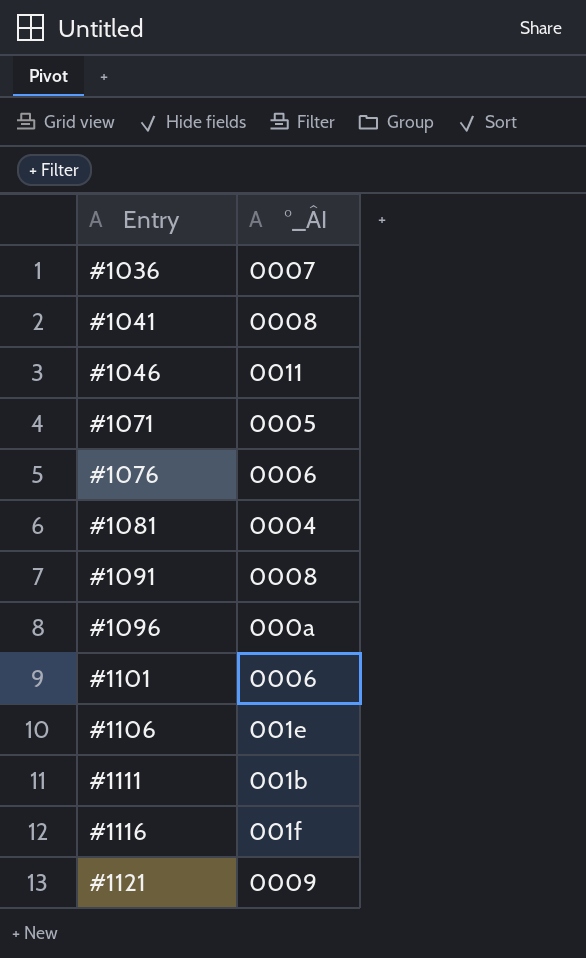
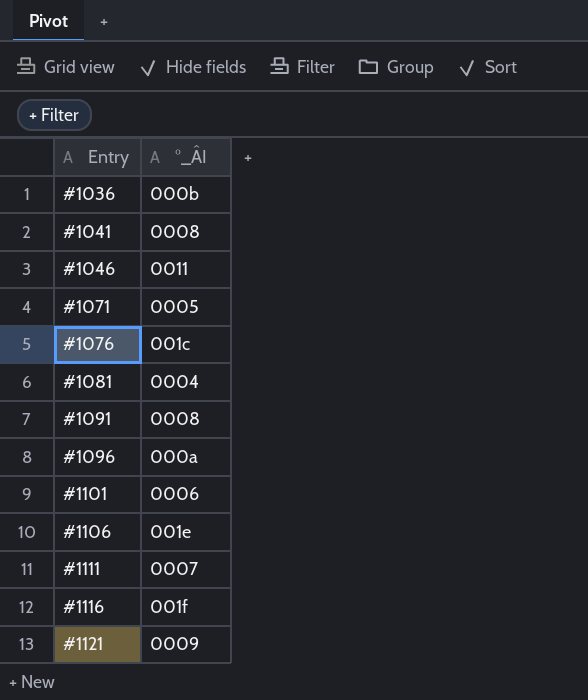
#1036 | °_ÂI: 0007 -> 000b
#1076 | °_ÂI: 0006 -> 001c
#1111 | °_ÂI: 001b -> 0007

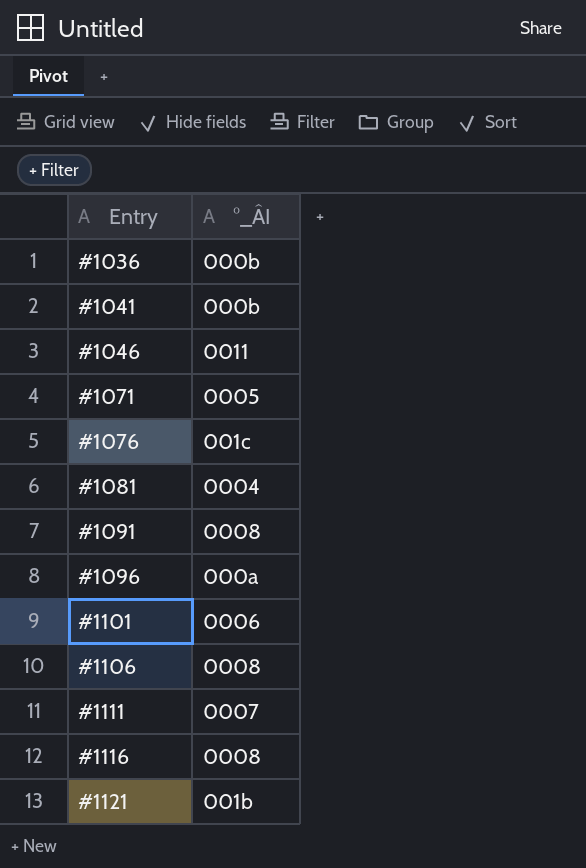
#1041 | °_ÂI: 0008 -> 000b
#1106 | °_ÂI: 001e -> 0008
#1116 | °_ÂI: 001f -> 0008
#1121 | °_ÂI: 0009 -> 001b

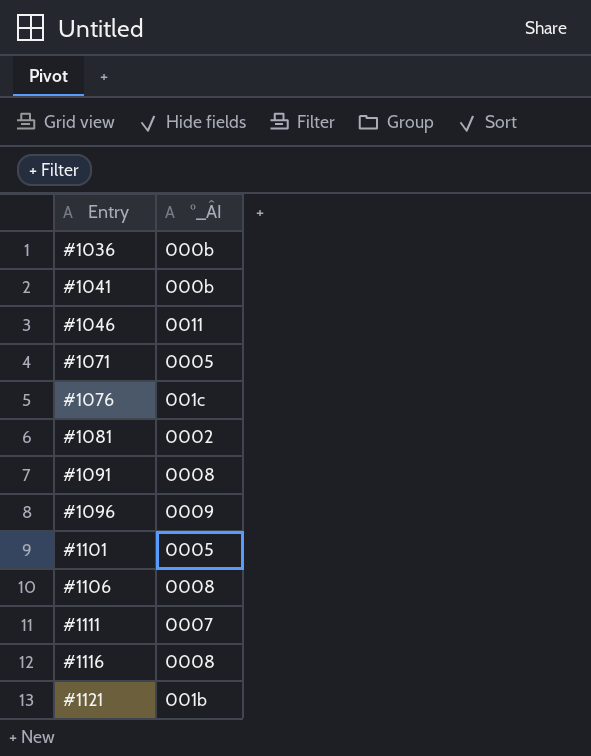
#1081 | °_ÂI: 0004 -> 0002
#1096 | °_ÂI: 000a -> 0009
#1101 | °_ÂI: 0006 -> 0005

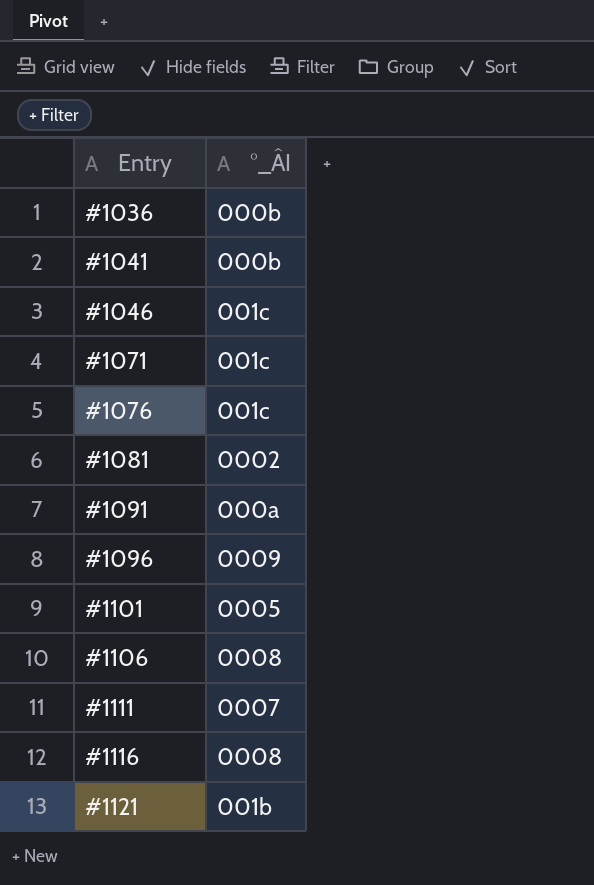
#1046 | °_ÂI: 0011 -> 001c
#1071 | °_ÂI: 0005 -> 001c
#1091 | °_ÂI: 0008 -> 000a

